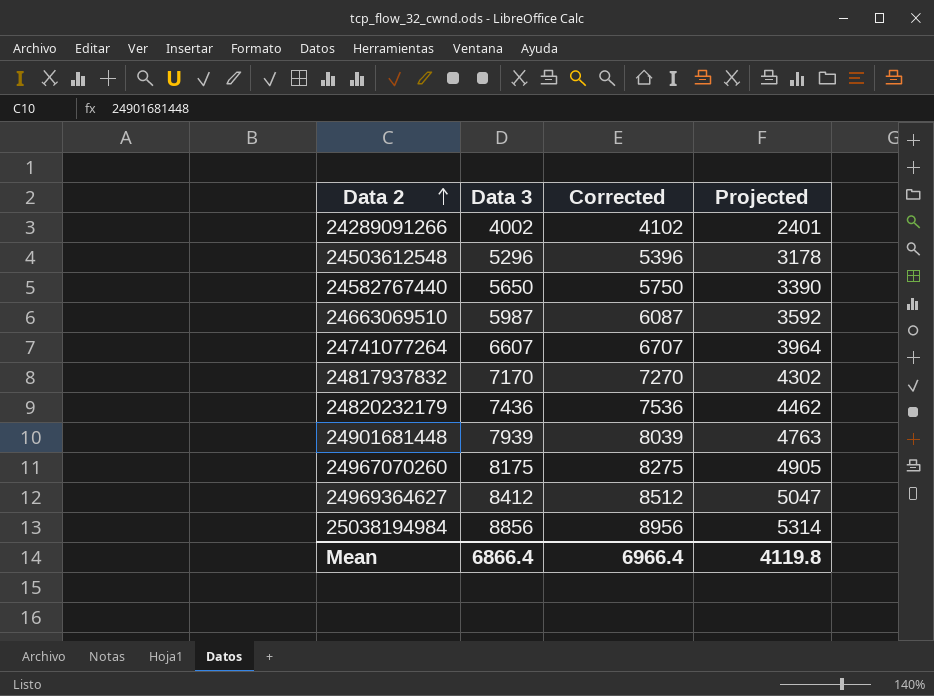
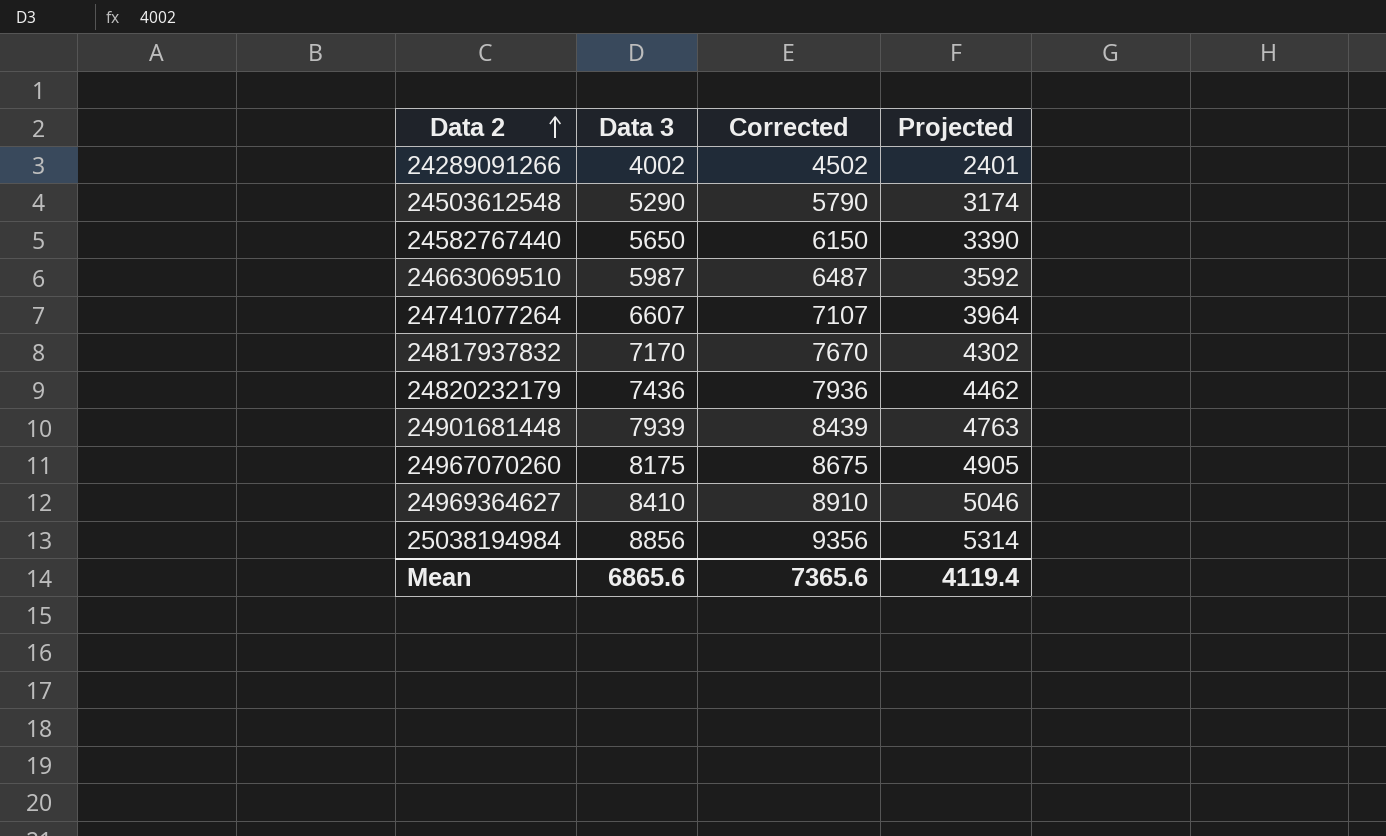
column Corrected | formula: [Data 3] + 100 -> [Data 3] + 500
24503612548 | Data 3: 5296 -> 5290
24503612548 | Projected: 3178 -> 3174
24969364627 | Data 3: 8412 -> 8410
24969364627 | Projected: 5047 -> 5046
Mean | Data 3: 6866.4 -> 6865.6
Mean | Corrected: 6966.4 -> 7365.6
Mean | Projected: 4119.8 -> 4119.4

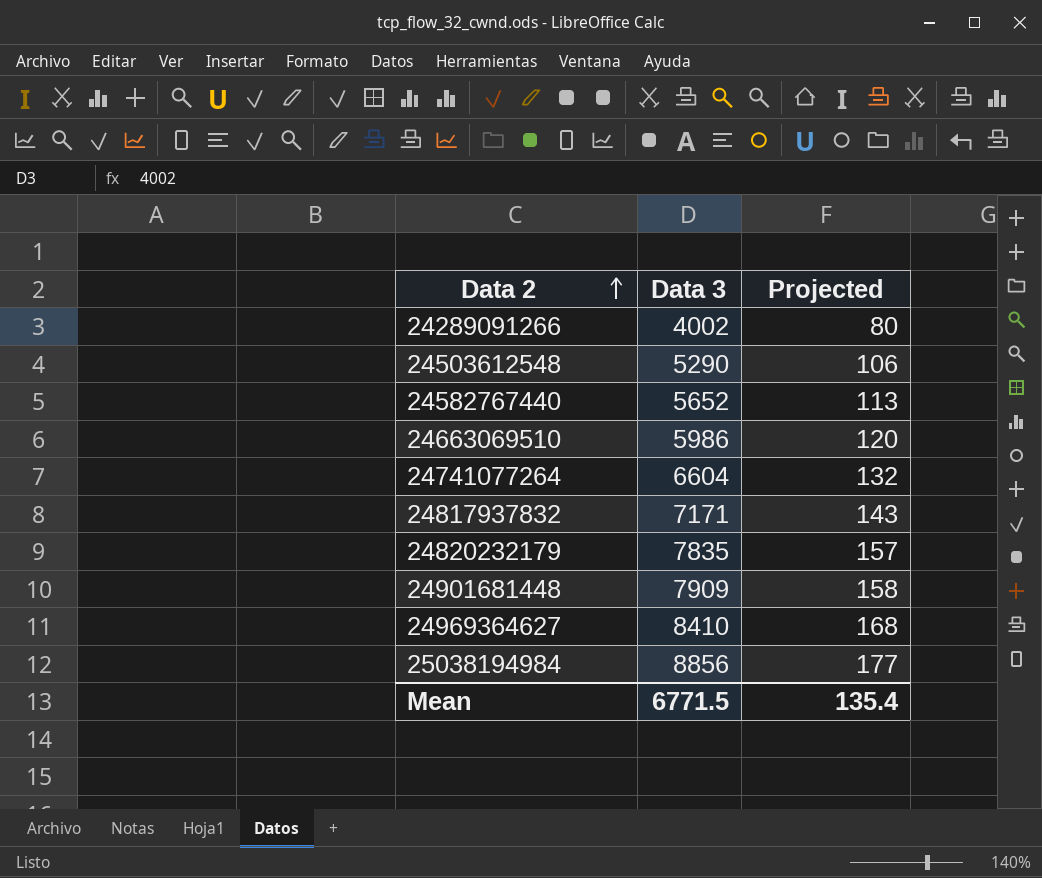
column Corrected | formula: [Data 3] + 500 -> none
column Projected | formula: [Data 3] * 0.6 -> [Data 3] * 0.02
row 24967070260: 8175 | 8675 | 4905 -> none
24582767440 | Data 3: 5650 -> 5652
24663069510 | Data 3: 5987 -> 5986
24741077264 | Data 3: 6607 -> 6604
24817937832 | Data 3: 7170 -> 7171
24820232179 | Data 3: 7436 -> 7835
24901681448 | Data 3: 7939 -> 7909
Mean | Data 3: 6865.6 -> 6771.5
Mean | Projected: 4119.4 -> 135.4

